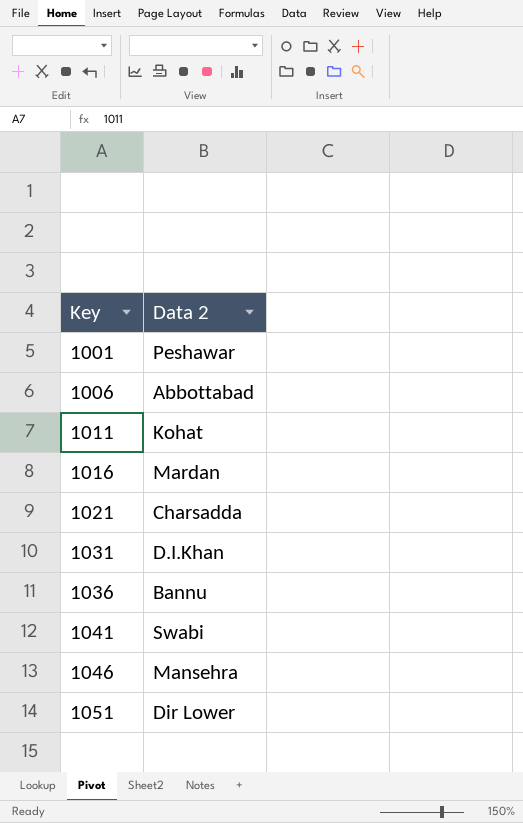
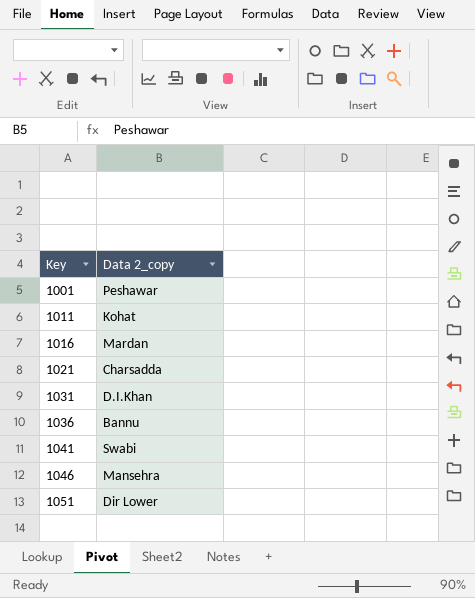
column name: Data 2 -> Data 2_copy
row 1006: Abbottabad -> none

